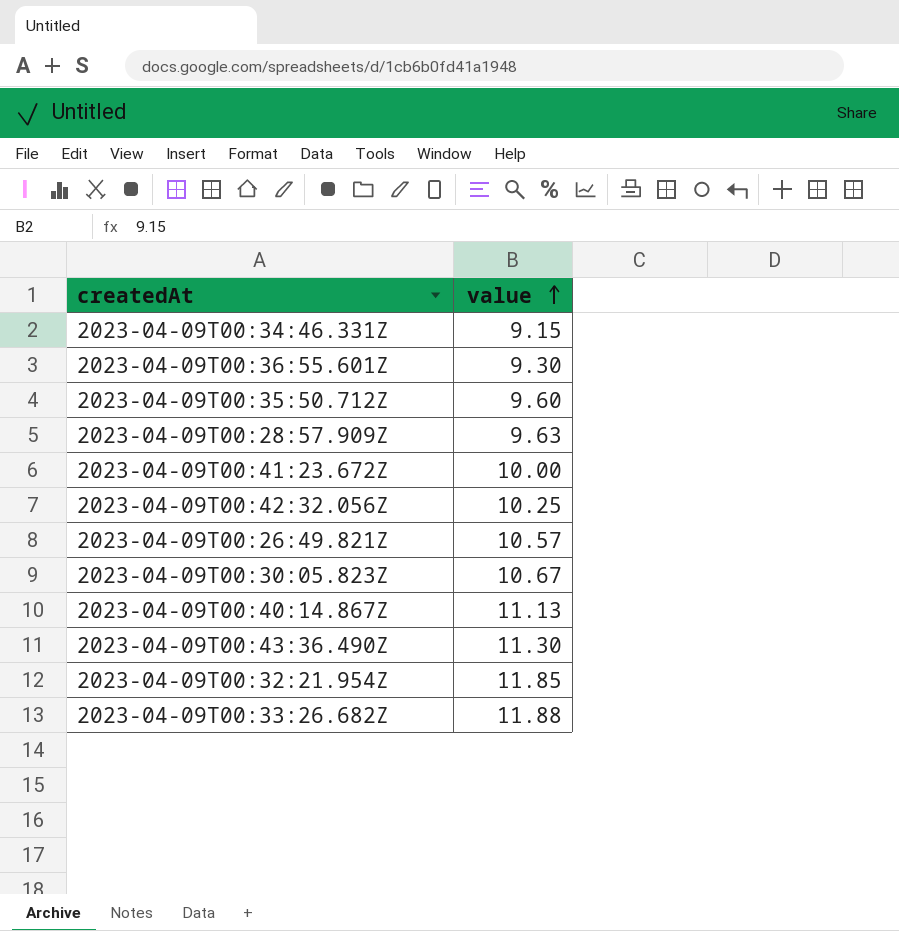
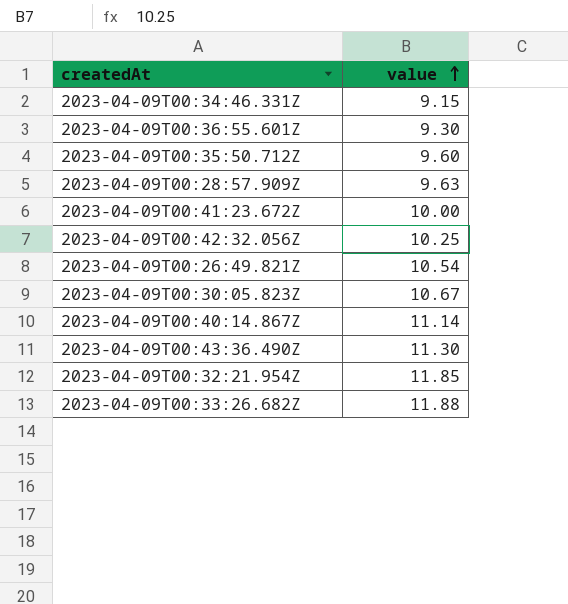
2023-04-09T00:26:49.821Z | value: 10.57 -> 10.54
2023-04-09T00:40:14.867Z | value: 11.13 -> 11.14

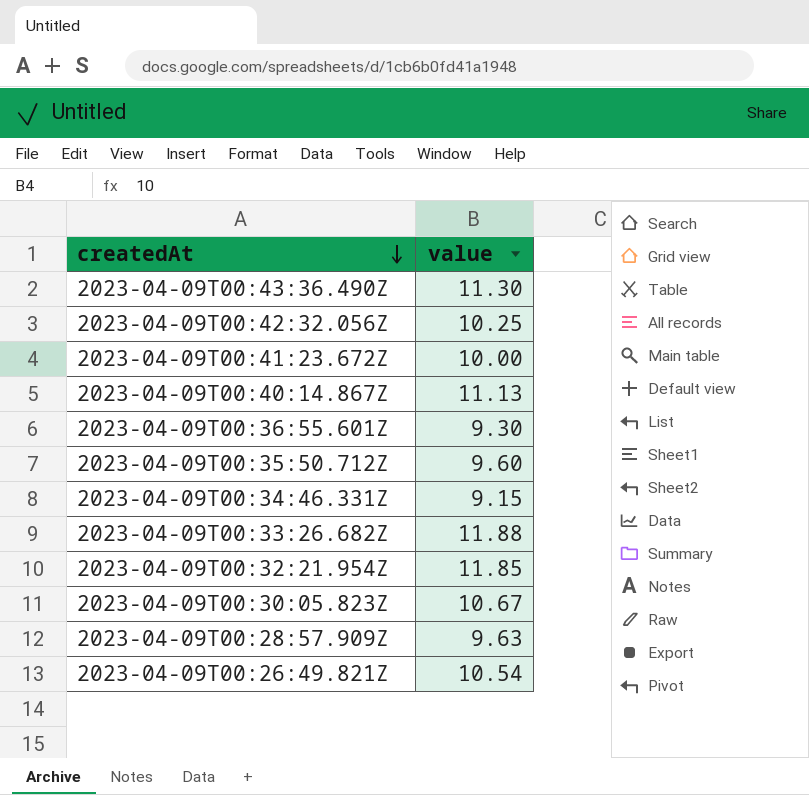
row order: value ascending -> createdAt descending
2023-04-09T00:40:14.867Z | value: 11.14 -> 11.13

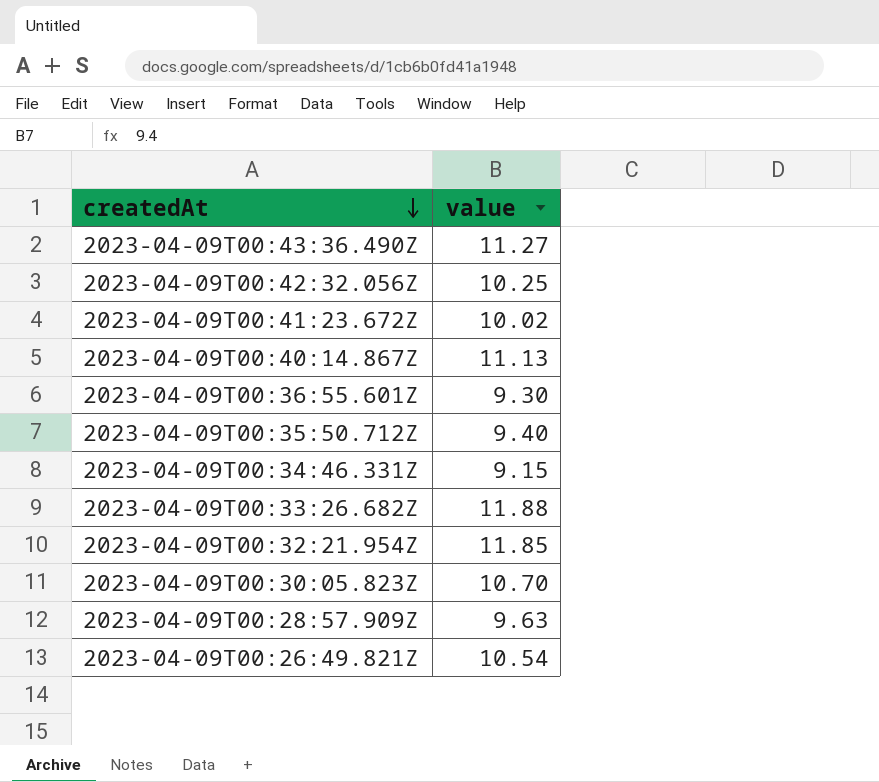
2023-04-09T00:43:36.490Z | value: 11.30 -> 11.27
2023-04-09T00:41:23.672Z | value: 10.00 -> 10.02
2023-04-09T00:35:50.712Z | value: 9.60 -> 9.40
2023-04-09T00:30:05.823Z | value: 10.67 -> 10.70

